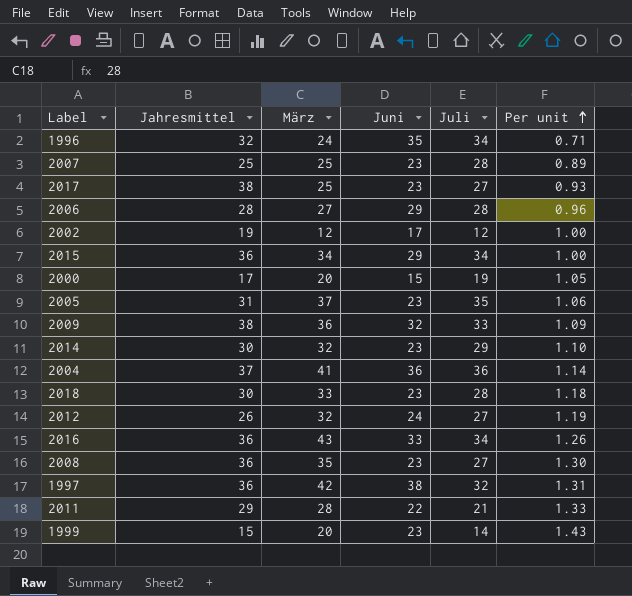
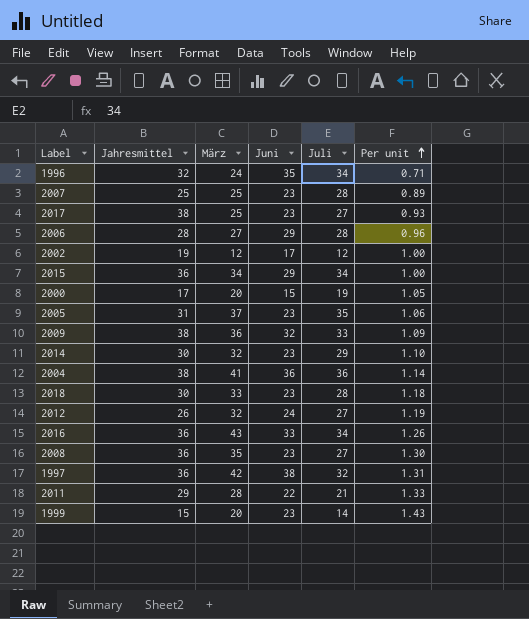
2004 | Jahresmittel: 37 -> 38

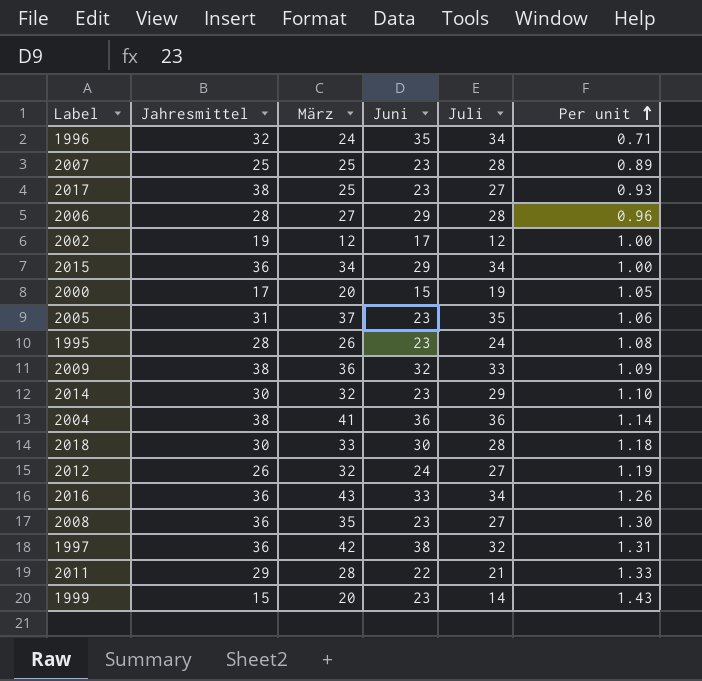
row 1995: none -> 28 | 26 | 23 | 24 | 1.08
2018 | Juni: 23 -> 30

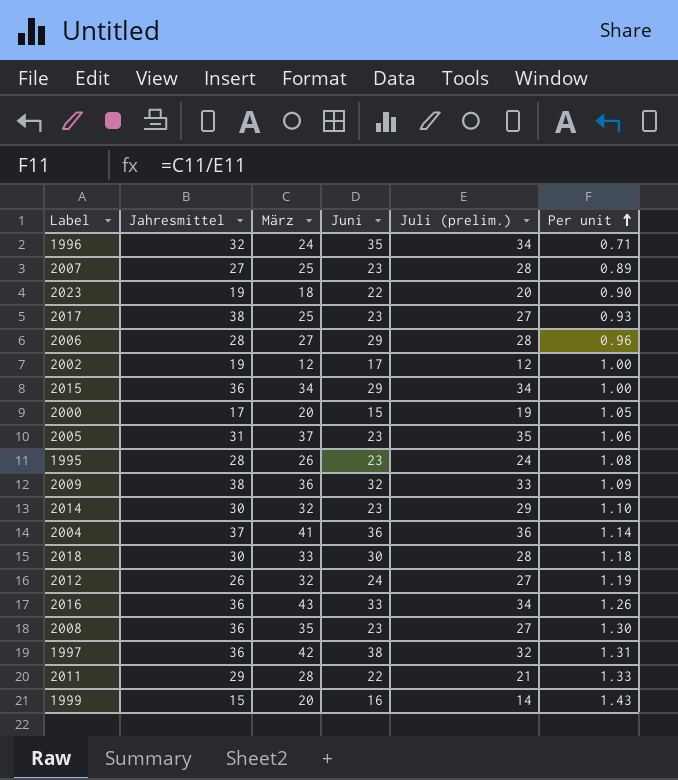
column name: Juli -> Juli (prelim.)
2007 | Jahresmittel: 25 -> 27
row 2023: none -> 19 | 18 | 22 | 20 | 0.90
2004 | Jahresmittel: 38 -> 37
1999 | Juni: 23 -> 16

